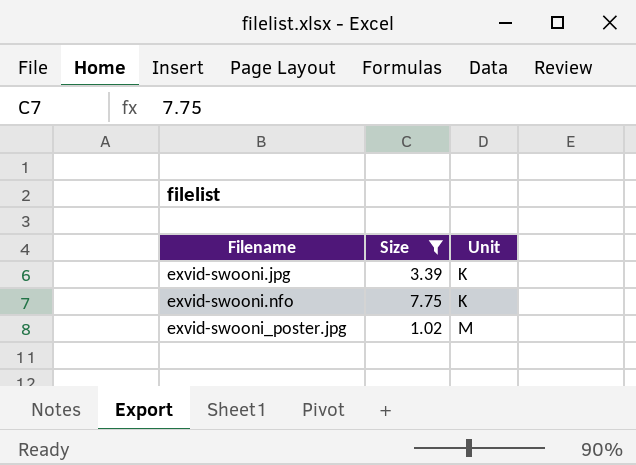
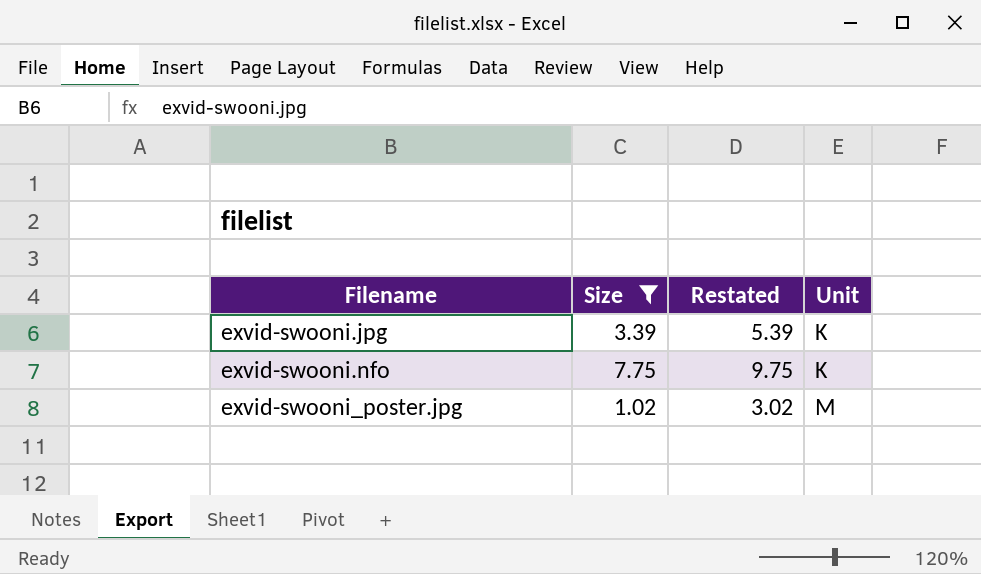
column Restated | formula: none -> [Size] + 2

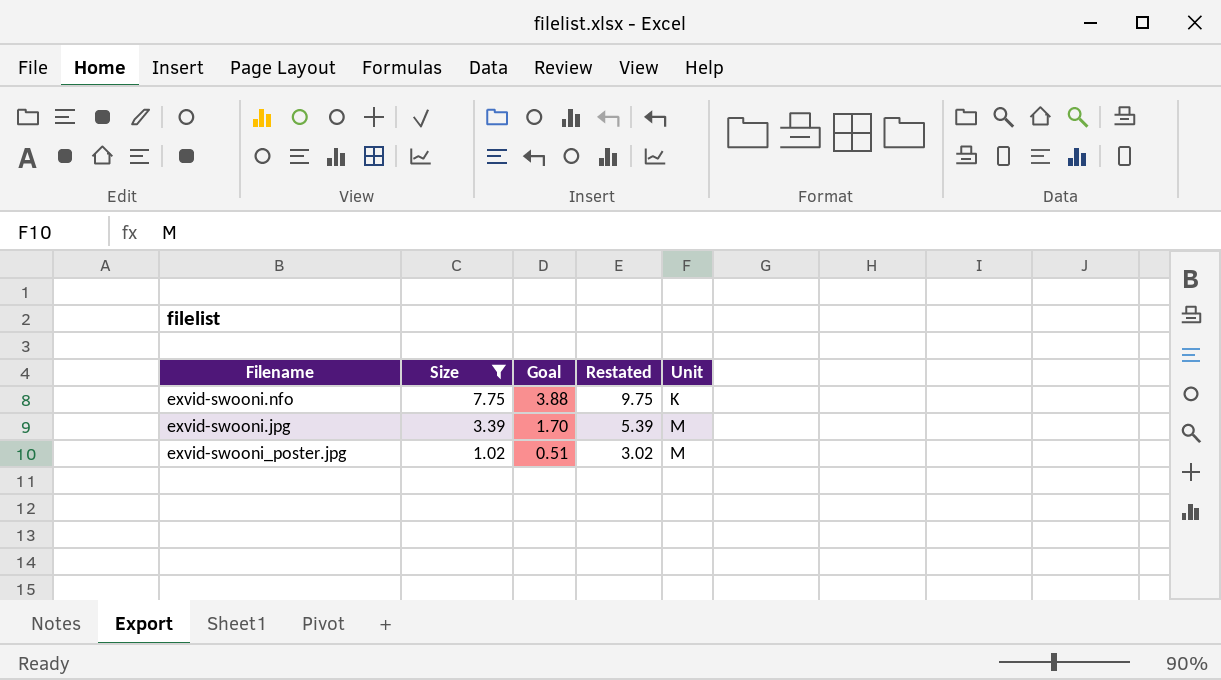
row order: Filename ascending -> Size descending
column Goal | formula: none -> [Size] * 0.5
exvid-swooni.jpg | Unit: K -> M

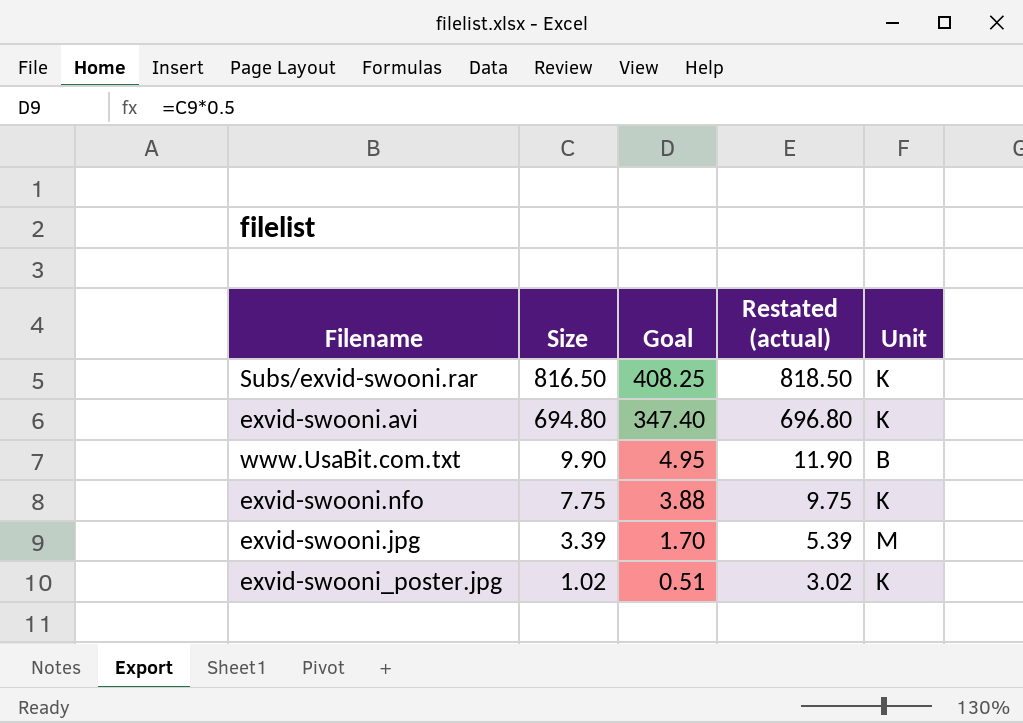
filter: Size <= 7.75 -> none
column name: Restated -> Restated (actual)
exvid-swooni_poster.jpg | Unit: M -> K

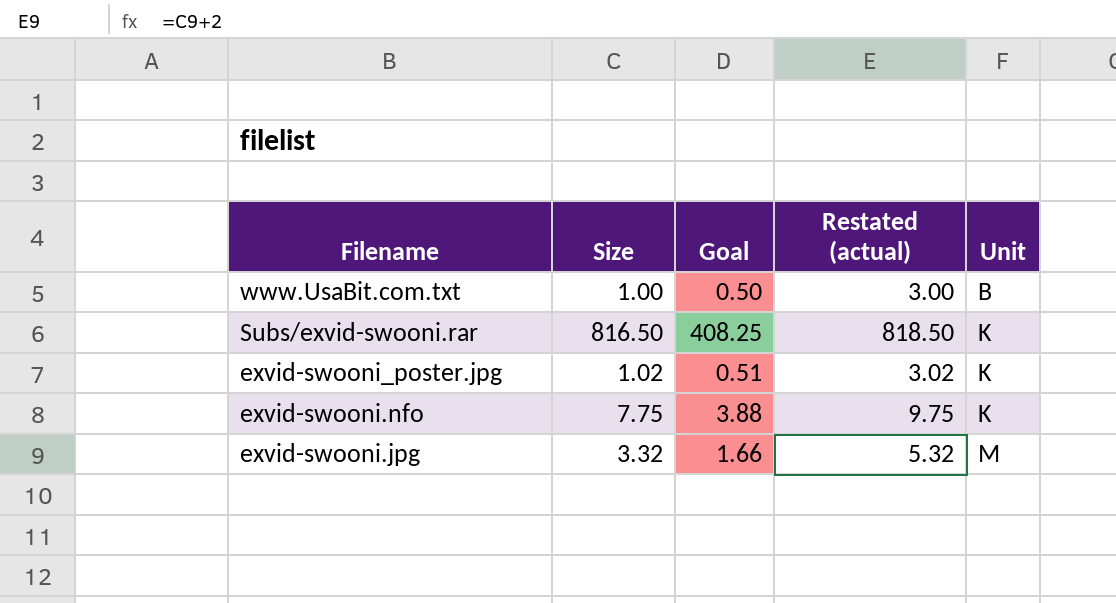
row order: Size descending -> Filename descending
row exvid-swooni.avi: 694.80 | 347.40 | 696.80 | K -> none
www.UsaBit.com.txt | Size: 9.90 -> 1.00
www.UsaBit.com.txt | Goal: 4.95 -> 0.50
www.UsaBit.com.txt | Restated (actual): 11.90 -> 3.00
exvid-swooni.jpg | Size: 3.39 -> 3.32
exvid-swooni.jpg | Goal: 1.70 -> 1.66
exvid-swooni.jpg | Restated (actual): 5.39 -> 5.32

